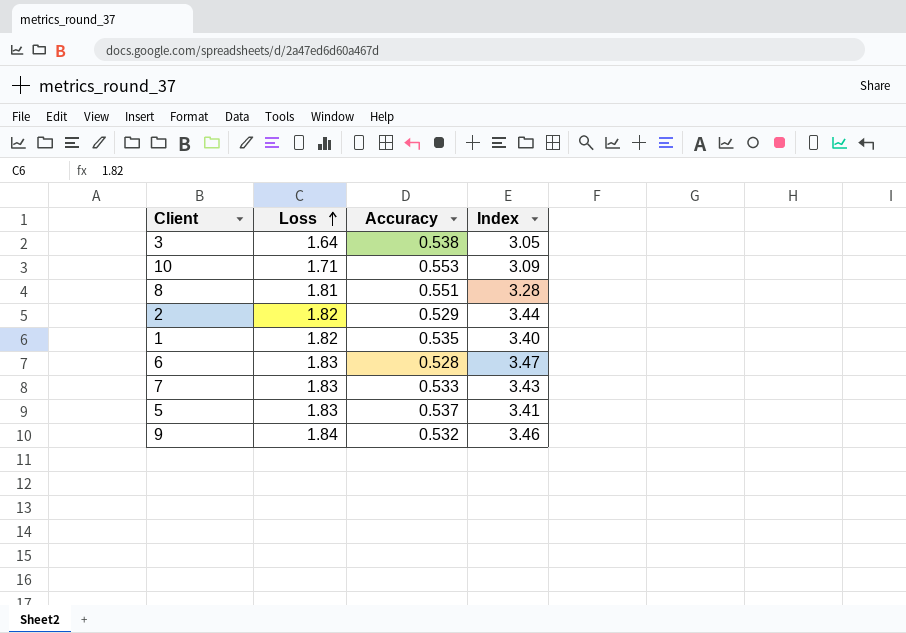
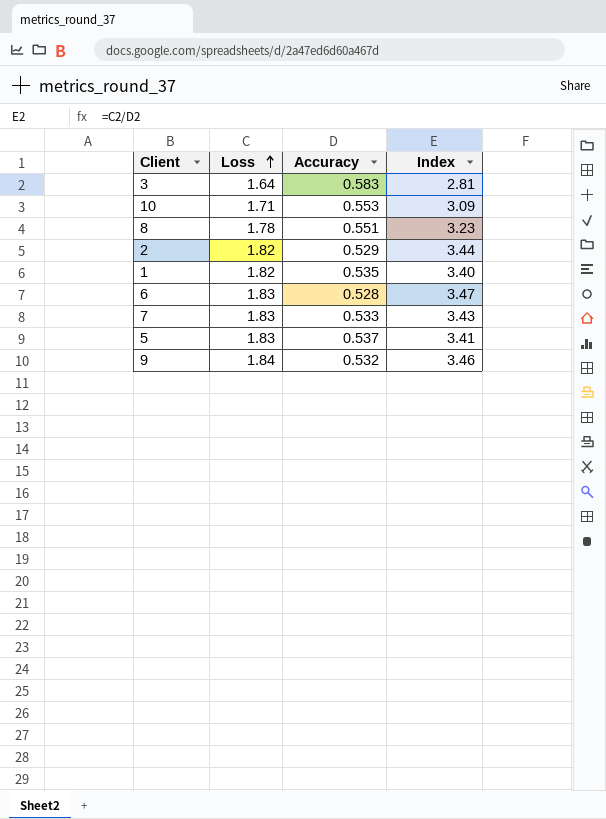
3 | Accuracy: 0.538 -> 0.583
3 | Index: 3.05 -> 2.81
8 | Loss: 1.81 -> 1.78
8 | Index: 3.28 -> 3.23

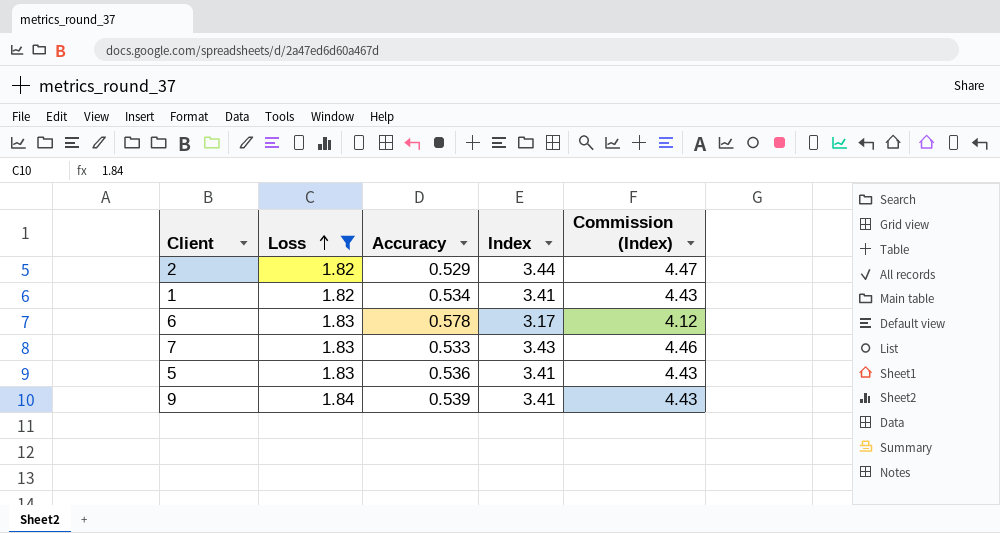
filter: none -> Loss >= 1.82
column Commission (Index) | formula: none -> [Index] * 1.3
1 | Accuracy: 0.535 -> 0.534
1 | Index: 3.40 -> 3.41
6 | Accuracy: 0.528 -> 0.578
6 | Index: 3.47 -> 3.17
5 | Accuracy: 0.537 -> 0.536
9 | Accuracy: 0.532 -> 0.539
9 | Index: 3.46 -> 3.41

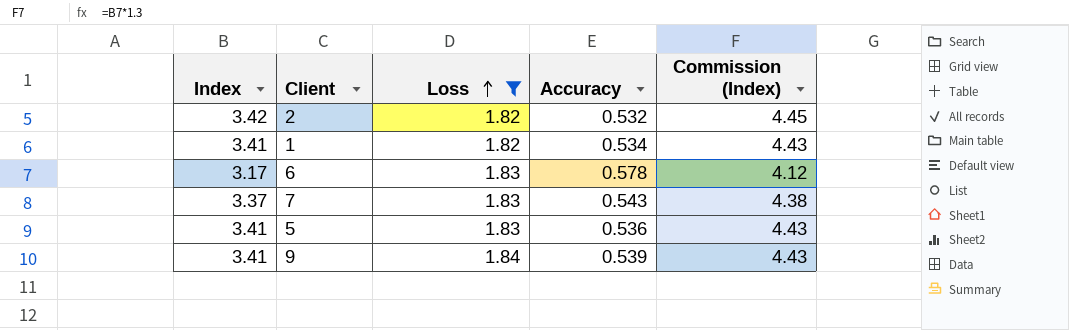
column Index | position: 4 -> 1
2 | Index: 3.44 -> 3.42
2 | Accuracy: 0.529 -> 0.532
2 | Commission (Index): 4.47 -> 4.45
7 | Index: 3.43 -> 3.37
7 | Accuracy: 0.533 -> 0.543
7 | Commission (Index): 4.46 -> 4.38

